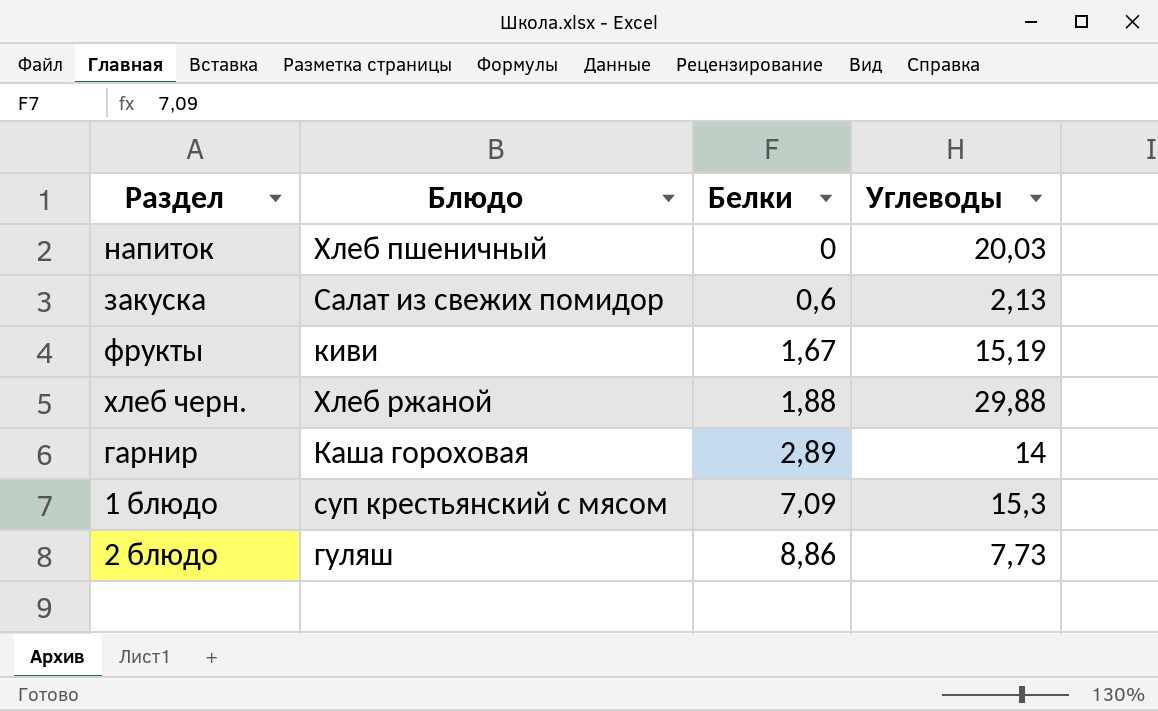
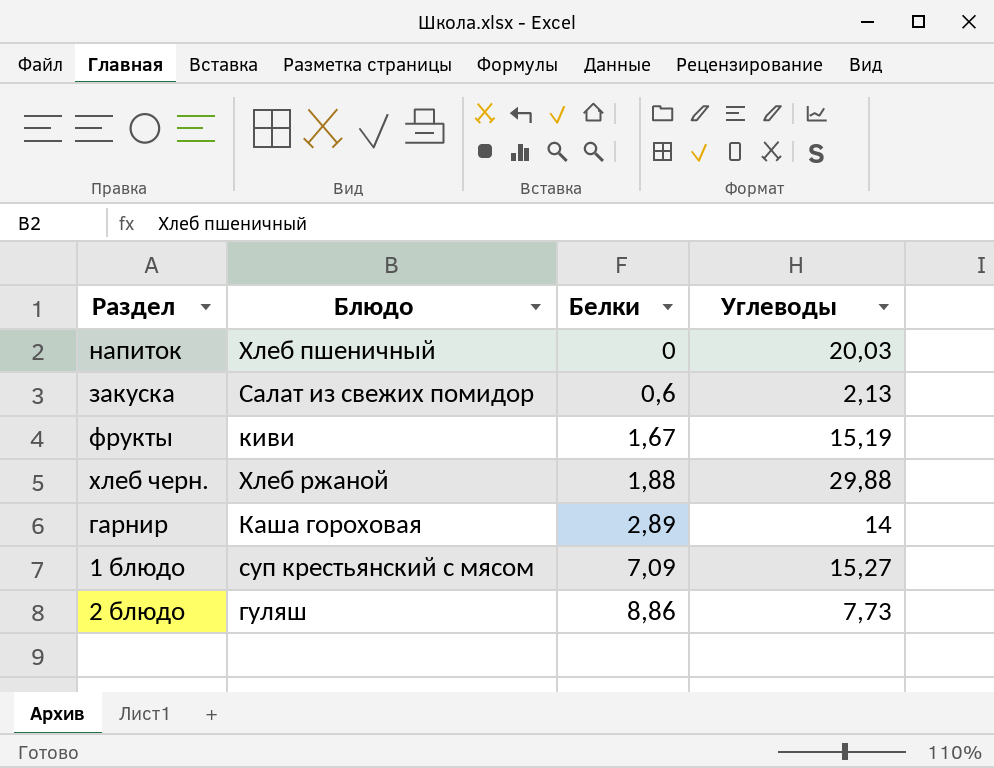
1 блюдо | Углеводы: 15,3 -> 15,27

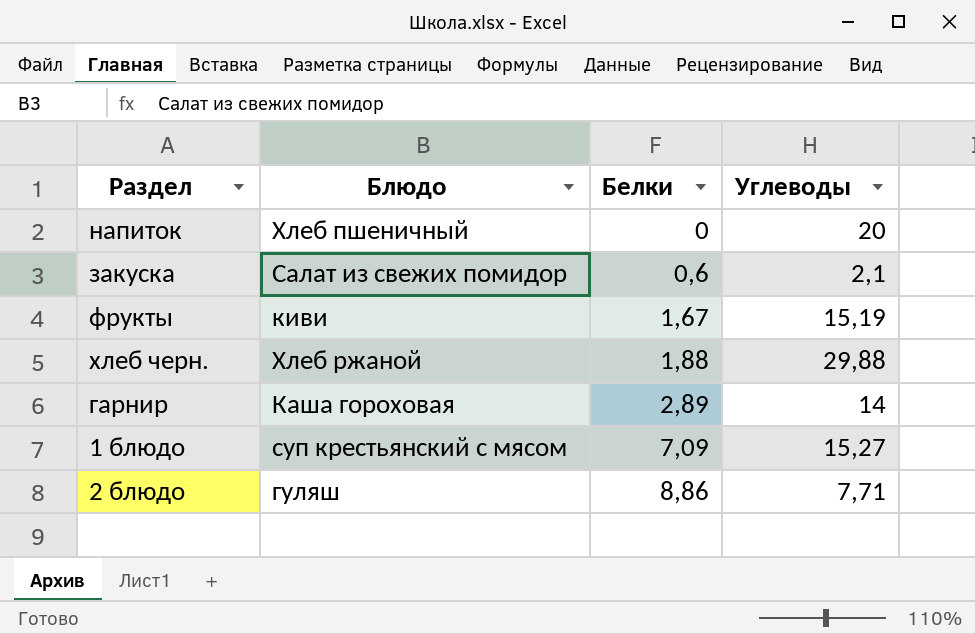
напиток | Углеводы: 20,03 -> 20
закуска | Углеводы: 2,13 -> 2,1
2 блюдо | Углеводы: 7,73 -> 7,71

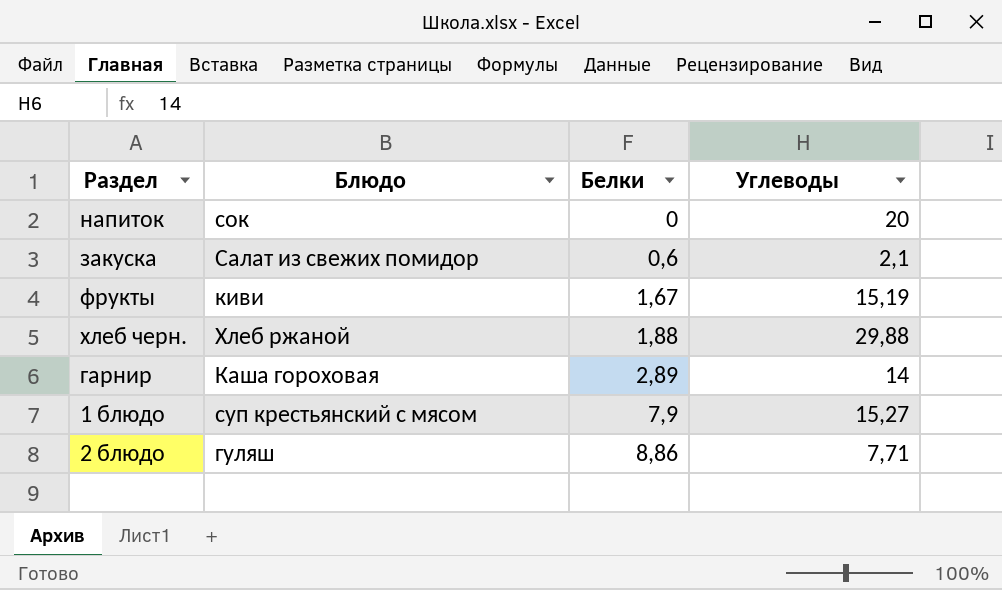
напиток | Блюдо: Хлеб пшеничный -> сок
1 блюдо | Белки: 7,09 -> 7,9

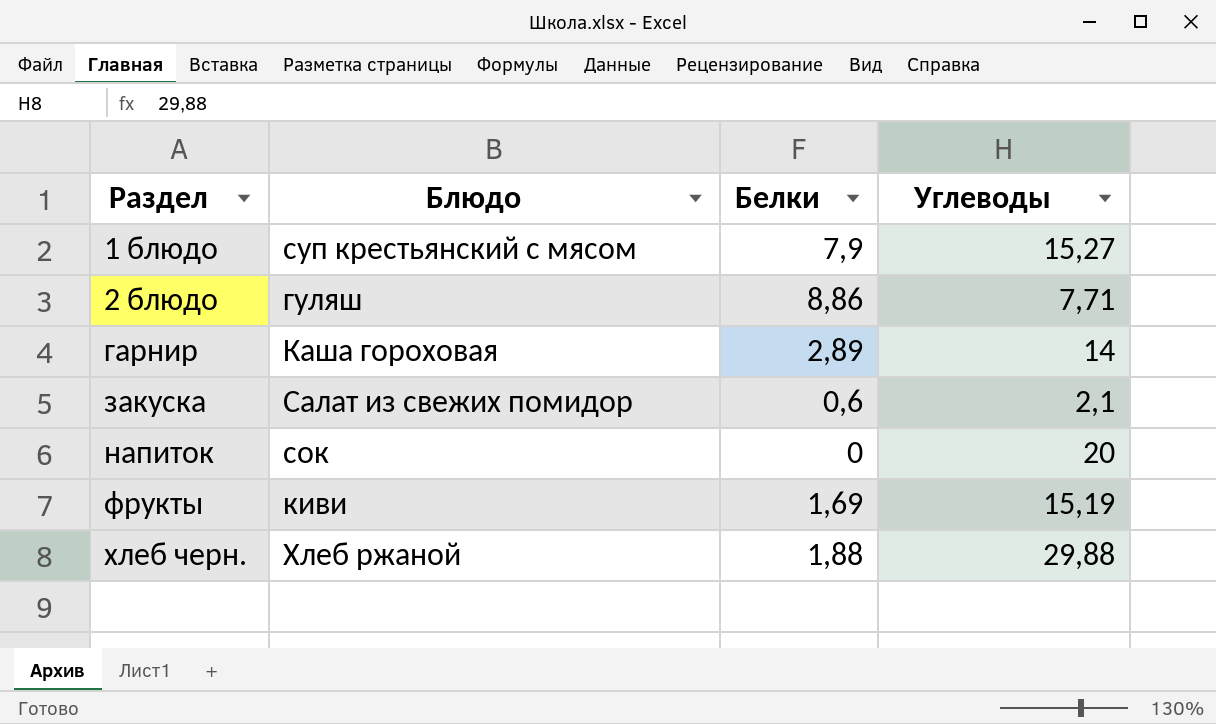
row order: Белки ascending -> Раздел ascending
фрукты | Белки: 1,67 -> 1,69

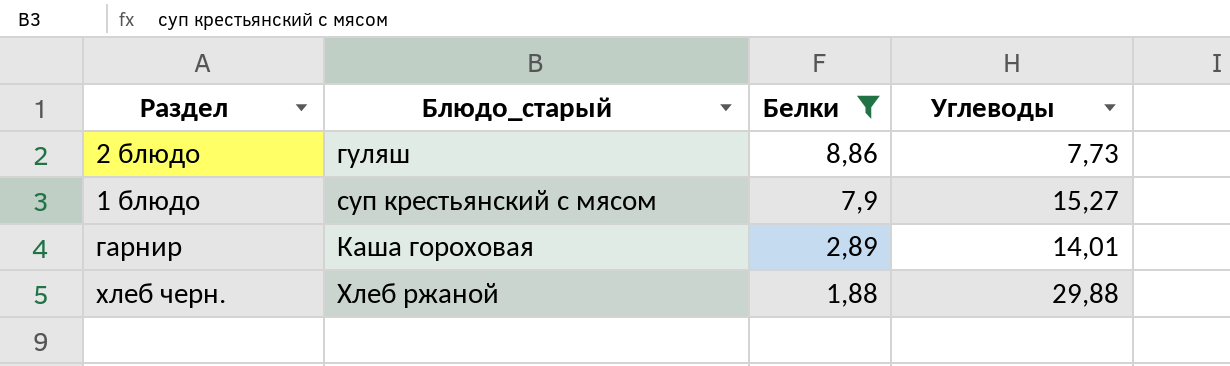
filter: none -> Белки >= 1,88
row order: Раздел ascending -> Белки descending
column name: Блюдо -> Блюдо_старый
2 блюдо | Углеводы: 7,71 -> 7,73
гарнир | Углеводы: 14 -> 14,01

